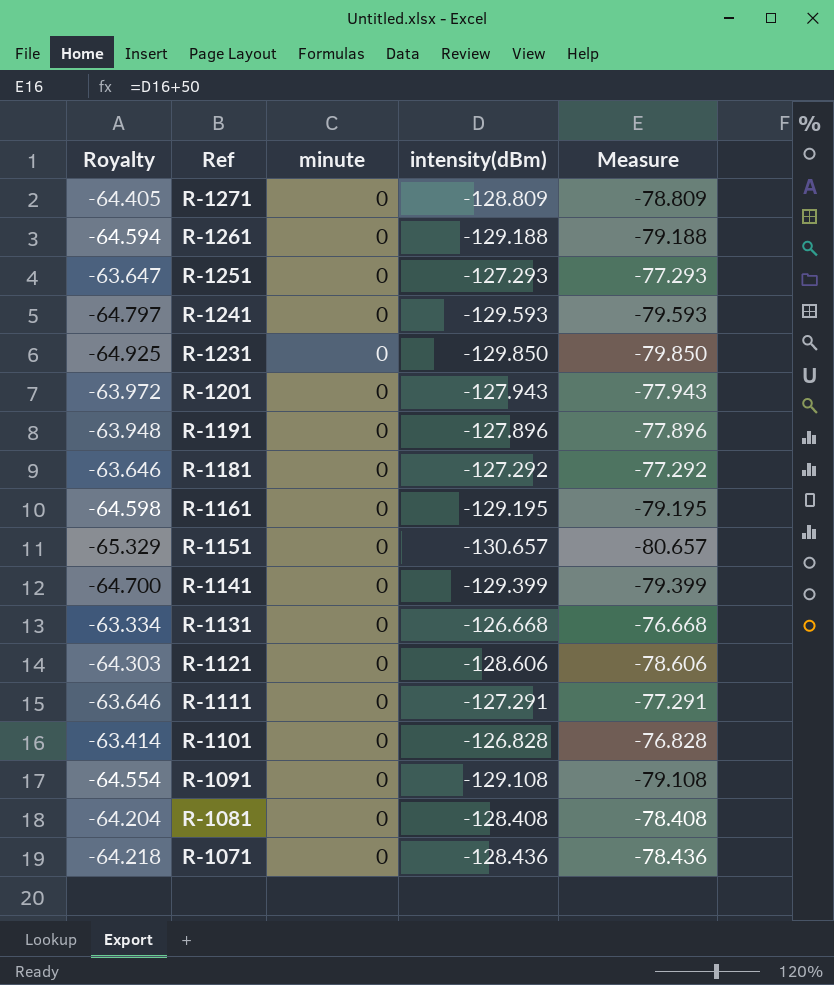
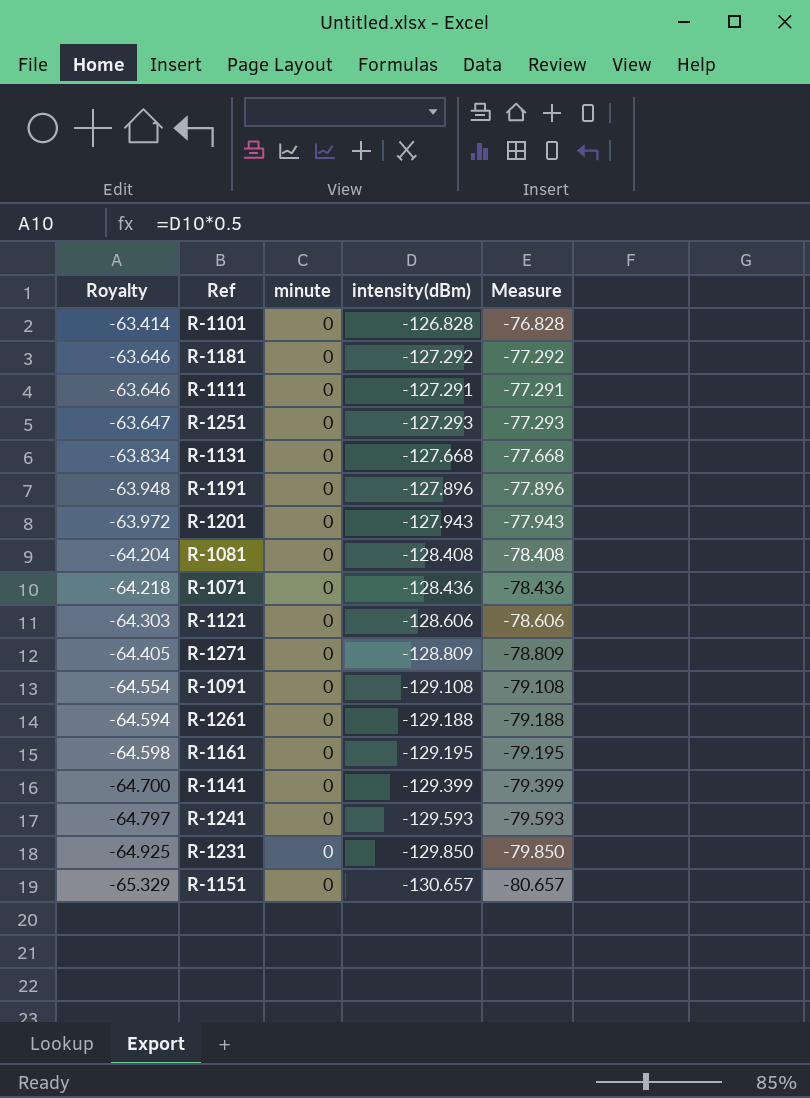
row order: Ref descending -> Royalty descending
R-1131 | Royalty: -63.334 -> -63.834
R-1131 | intensity(dBm): -126.668 -> -127.668
R-1131 | Measure: -76.668 -> -77.668

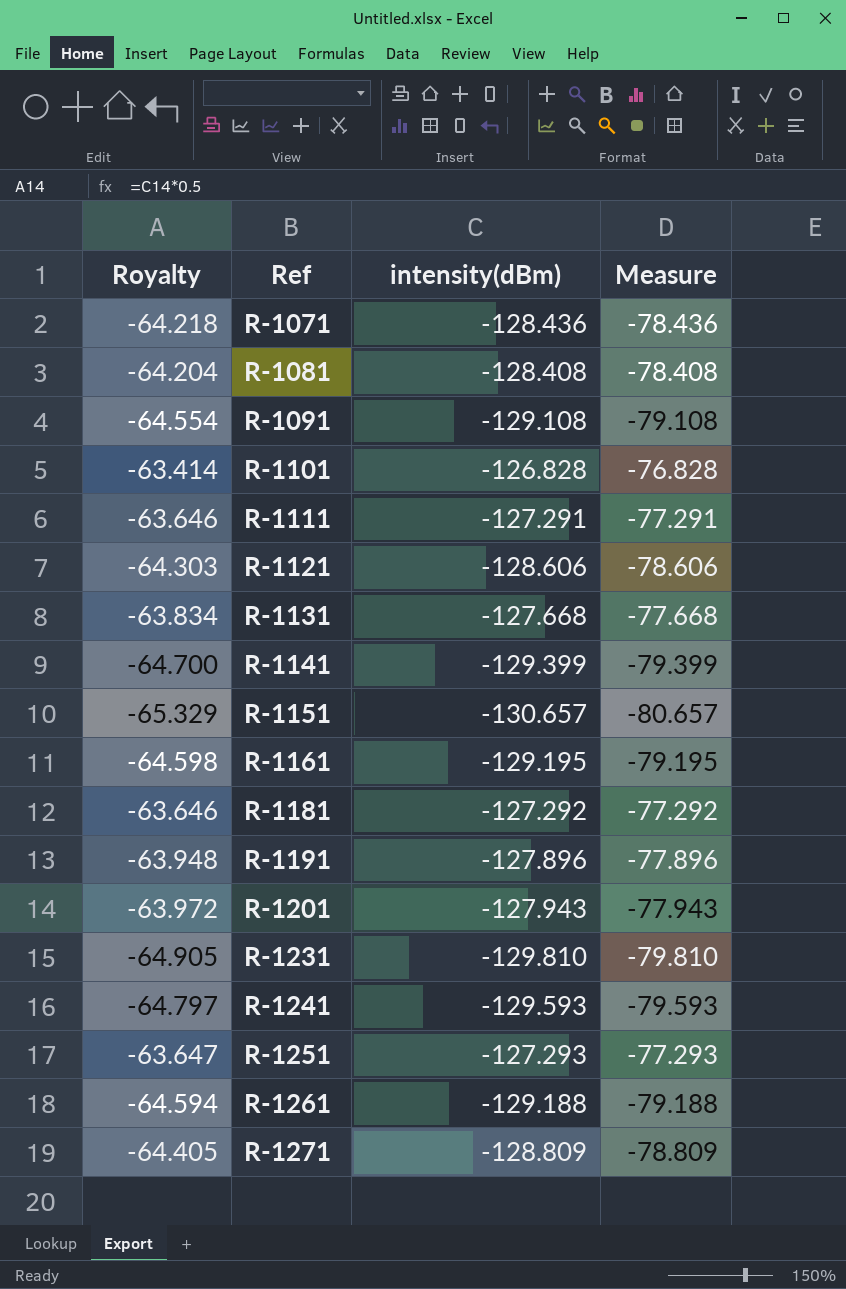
row order: Royalty descending -> Ref ascending
column minute | position: 3 -> none
R-1231 | Royalty: -64.925 -> -64.905
R-1231 | intensity(dBm): -129.850 -> -129.810
R-1231 | Measure: -79.850 -> -79.810

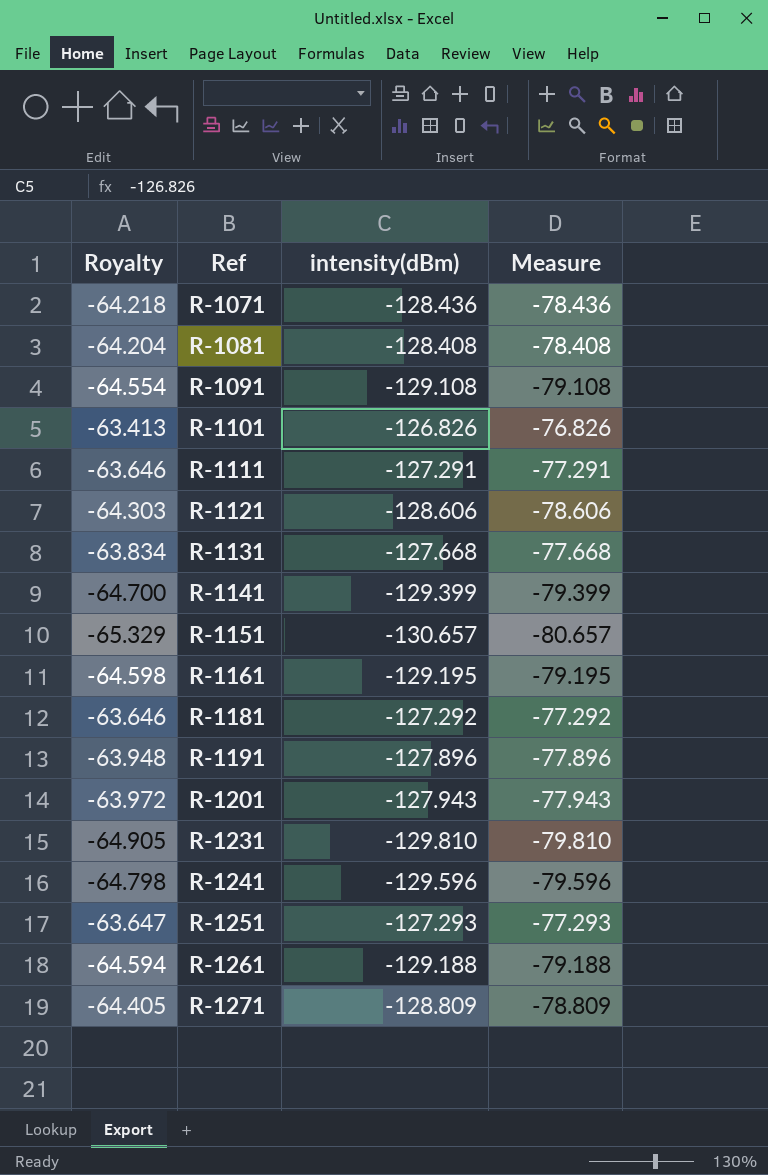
R-1101 | Royalty: -63.414 -> -63.413
R-1101 | intensity(dBm): -126.828 -> -126.826
R-1101 | Measure: -76.828 -> -76.826
R-1241 | Royalty: -64.797 -> -64.798
R-1241 | intensity(dBm): -129.593 -> -129.596
R-1241 | Measure: -79.593 -> -79.596

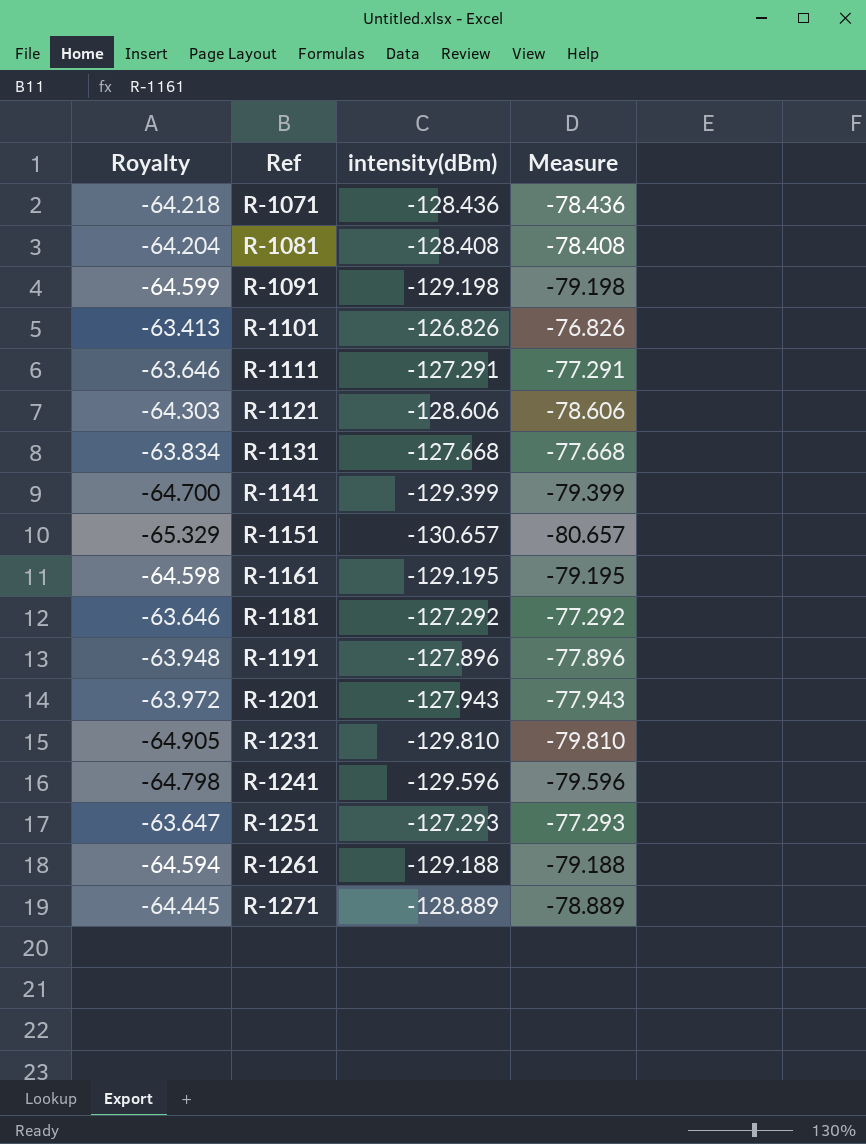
R-1091 | Royalty: -64.554 -> -64.599
R-1091 | intensity(dBm): -129.108 -> -129.198
R-1091 | Measure: -79.108 -> -79.198
R-1271 | Royalty: -64.405 -> -64.445
R-1271 | intensity(dBm): -128.809 -> -128.889
R-1271 | Measure: -78.809 -> -78.889

